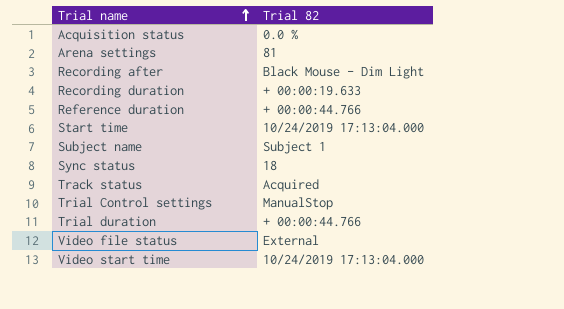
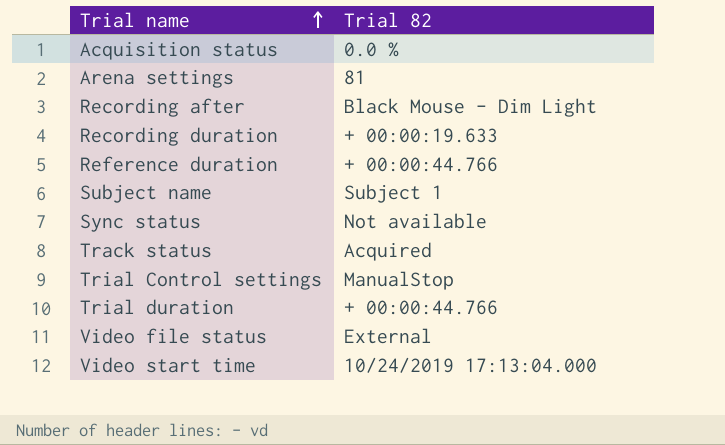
row Start time: 10/24/2019 17:13:04.000 -> none
Sync status | Trial 82: 18 -> Not available

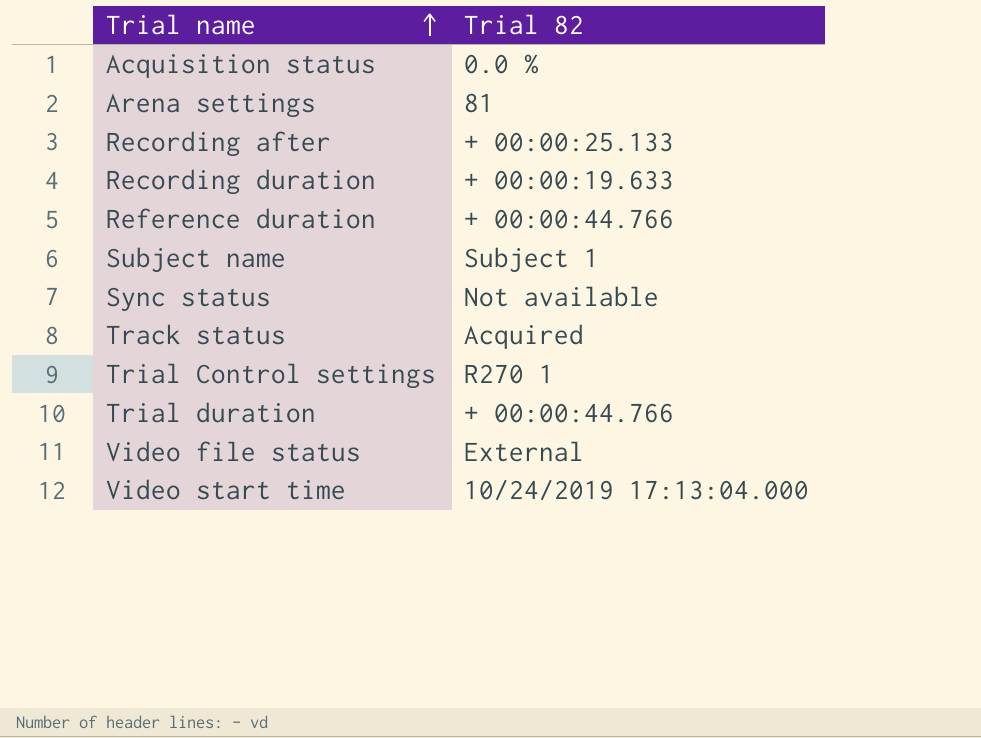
Recording after | Trial 82: Black Mouse - Dim Light -> + 00:00:25.133
Trial Control settings | Trial 82: ManualStop -> R270 1

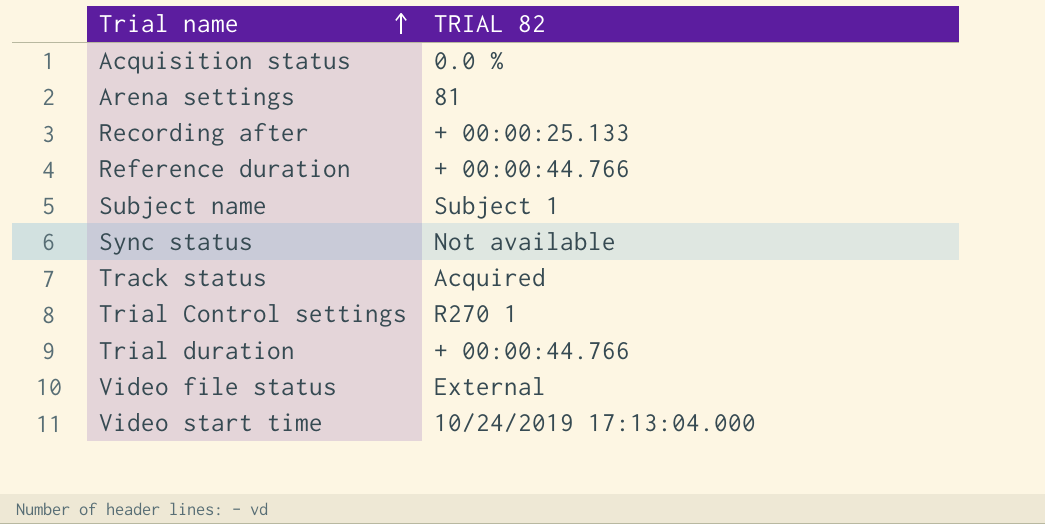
column name: Trial 82 -> TRIAL 82
row Recording duration: + 00:00:19.633 -> none

